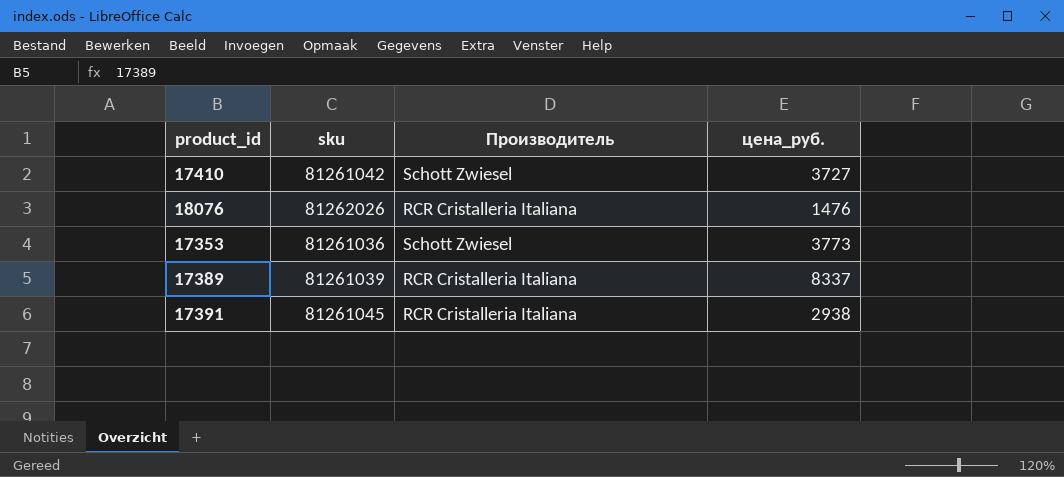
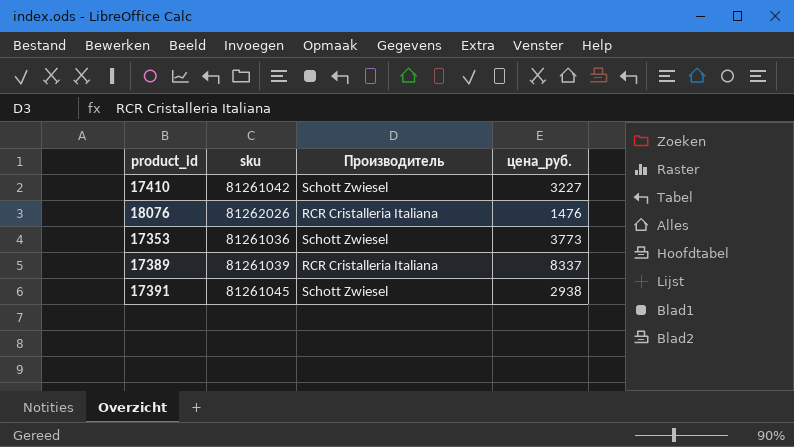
17410 | цена_руб.: 3727 -> 3227
17391 | Производитель: RCR Cristalleria Italiana -> Schott Zwiesel

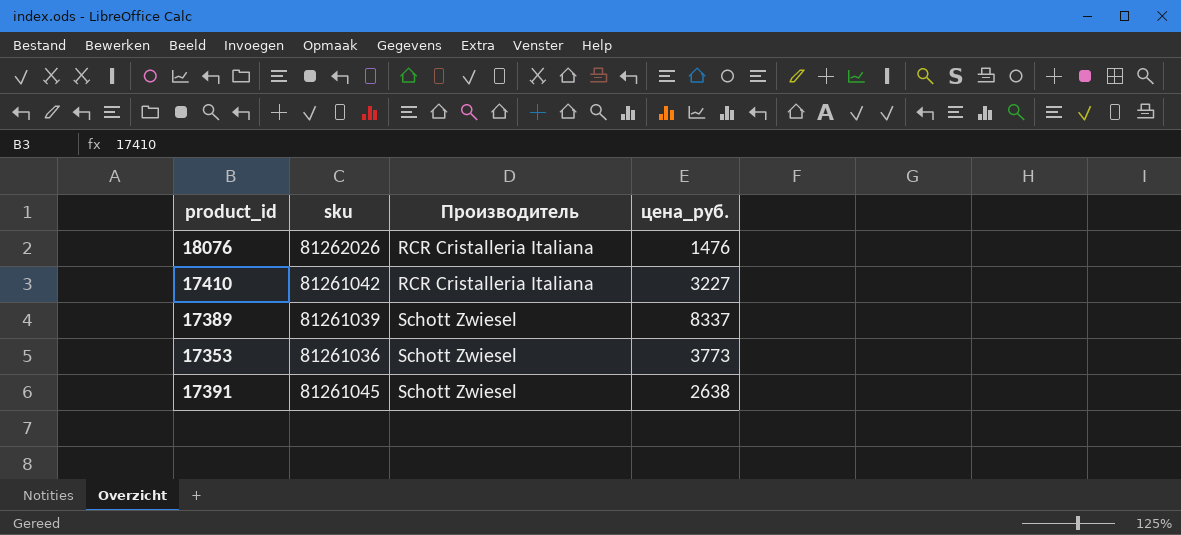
row order: none -> Производитель ascending
17410 | Производитель: Schott Zwiesel -> RCR Cristalleria Italiana
17389 | Производитель: RCR Cristalleria Italiana -> Schott Zwiesel
17391 | цена_руб.: 2938 -> 2638

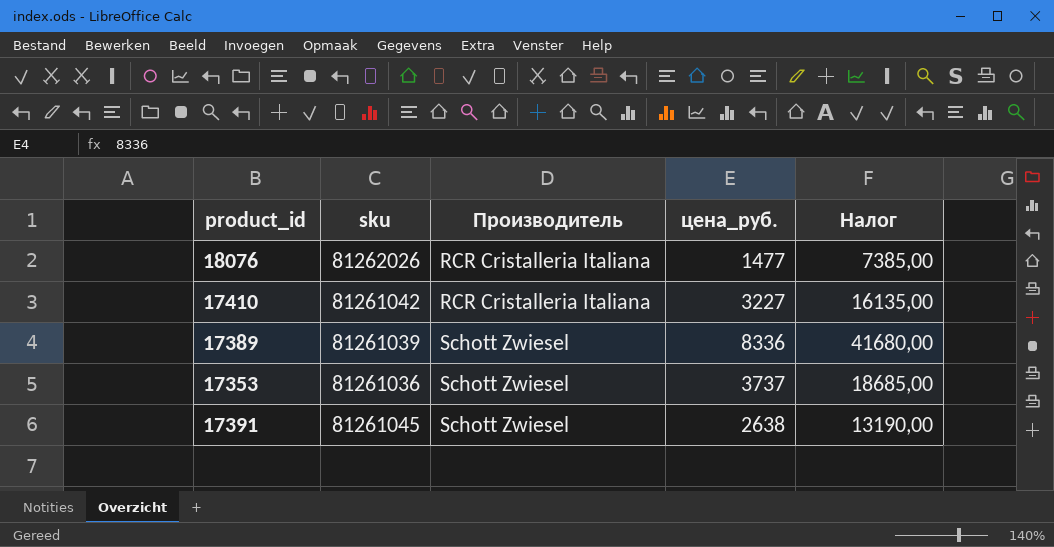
column Налог | formula: none -> [цена_руб.] * 5
18076 | цена_руб.: 1476 -> 1477
17389 | цена_руб.: 8337 -> 8336
17353 | цена_руб.: 3773 -> 3737

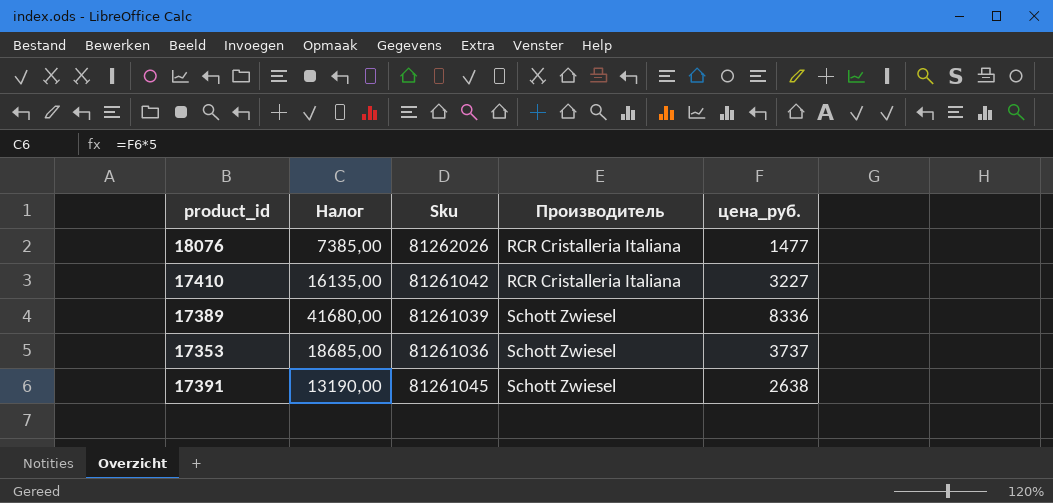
column Налог | position: 5 -> 2
column name: sku -> Sku

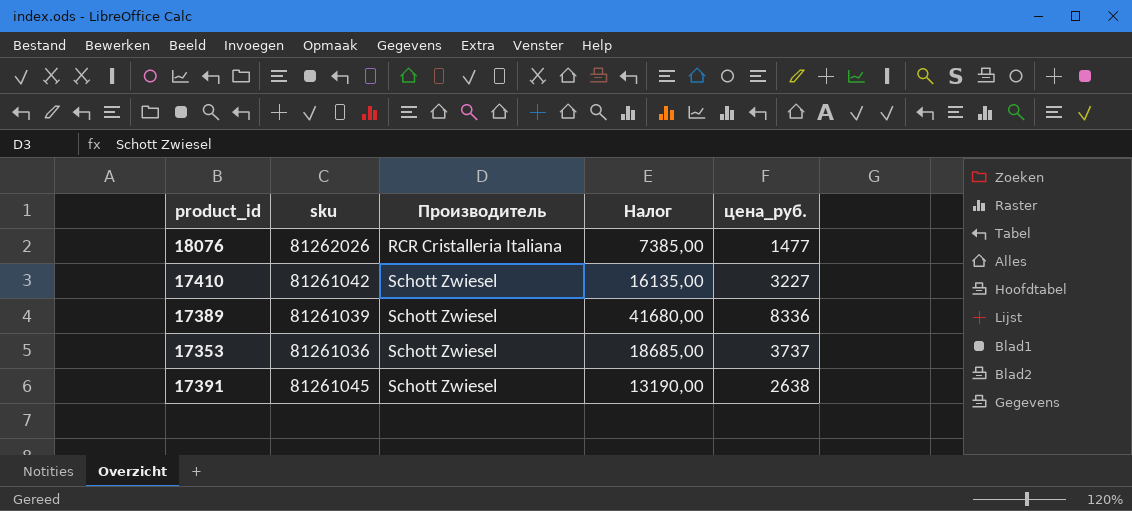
column name: Sku -> sku
column Налог | position: 2 -> 4
17410 | Производитель: RCR Cristalleria Italiana -> Schott Zwiesel

